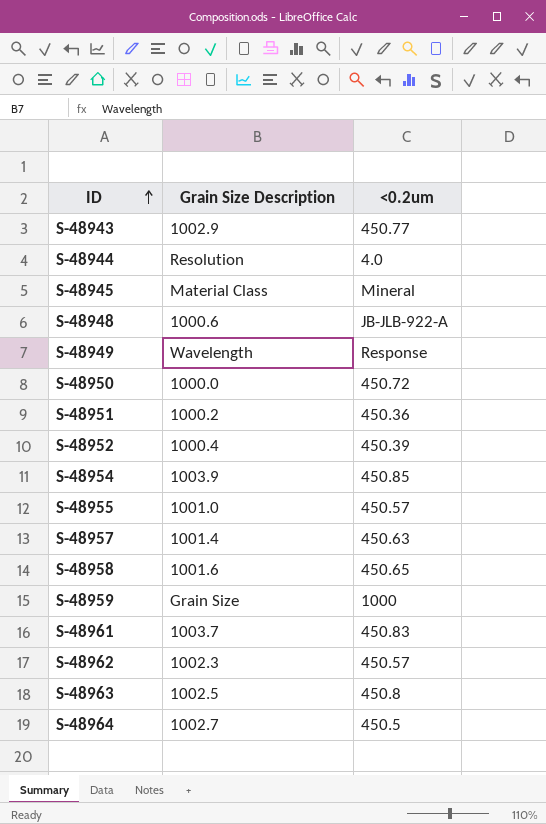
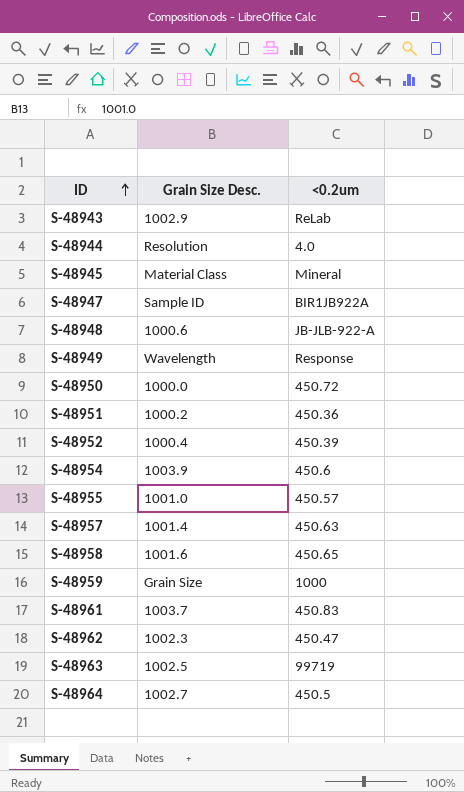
column name: Grain Size Description -> Grain Size Desc.
S-48943 | <0.2um: 450.77 -> ReLab
row S-48947: none -> Sample ID | BIR1JB922A
S-48954 | <0.2um: 450.85 -> 450.6
S-48962 | <0.2um: 450.57 -> 450.47
S-48963 | <0.2um: 450.8 -> 99719

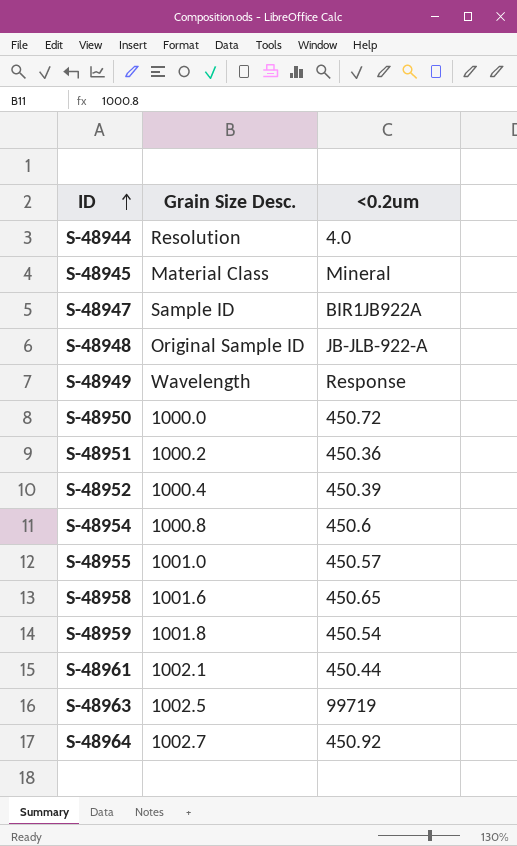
row S-48943: 1002.9 | ReLab -> none
row S-48957: 1001.4 | 450.63 -> none
row S-48962: 1002.3 | 450.47 -> none
S-48948 | Grain Size Desc.: 1000.6 -> Original Sample ID
S-48954 | Grain Size Desc.: 1003.9 -> 1000.8
S-48959 | Grain Size Desc.: Grain Size -> 1001.8
S-48959 | <0.2um: 1000 -> 450.54
S-48961 | Grain Size Desc.: 1003.7 -> 1002.1
S-48961 | <0.2um: 450.83 -> 450.44
S-48964 | <0.2um: 450.5 -> 450.92

